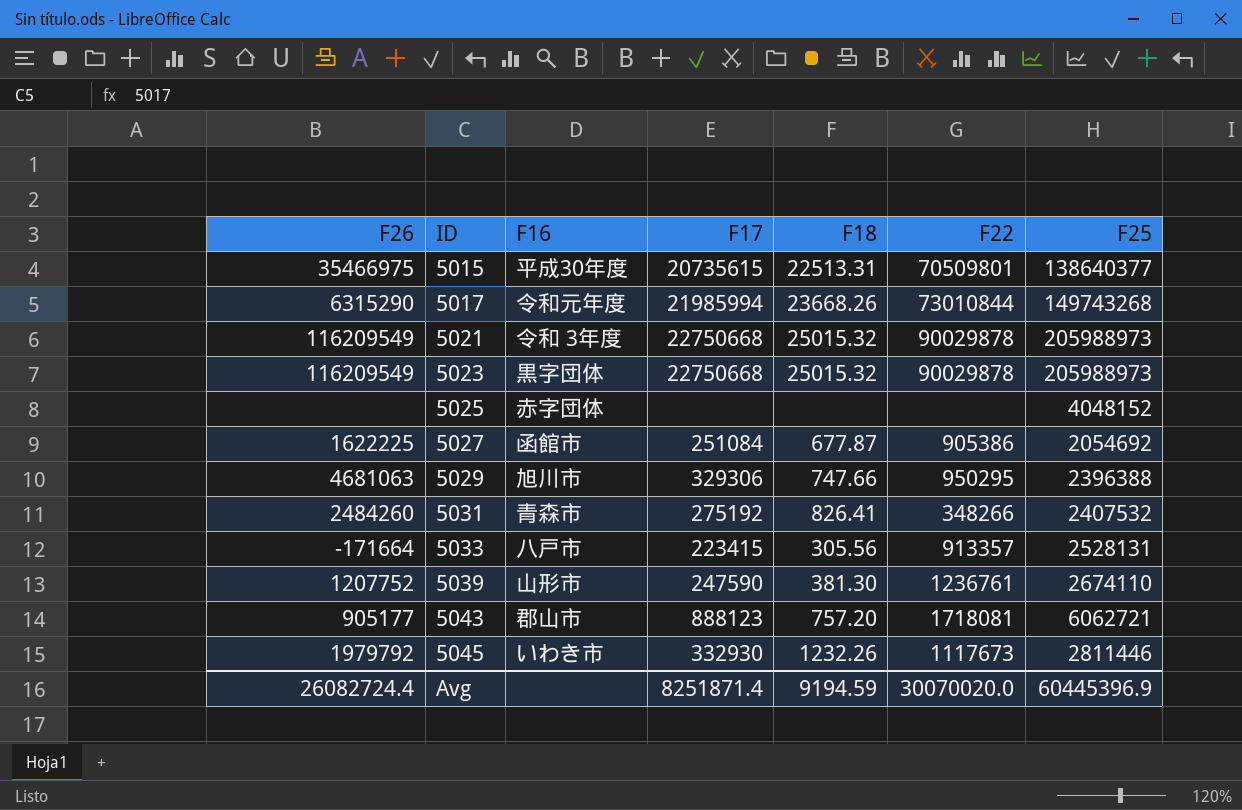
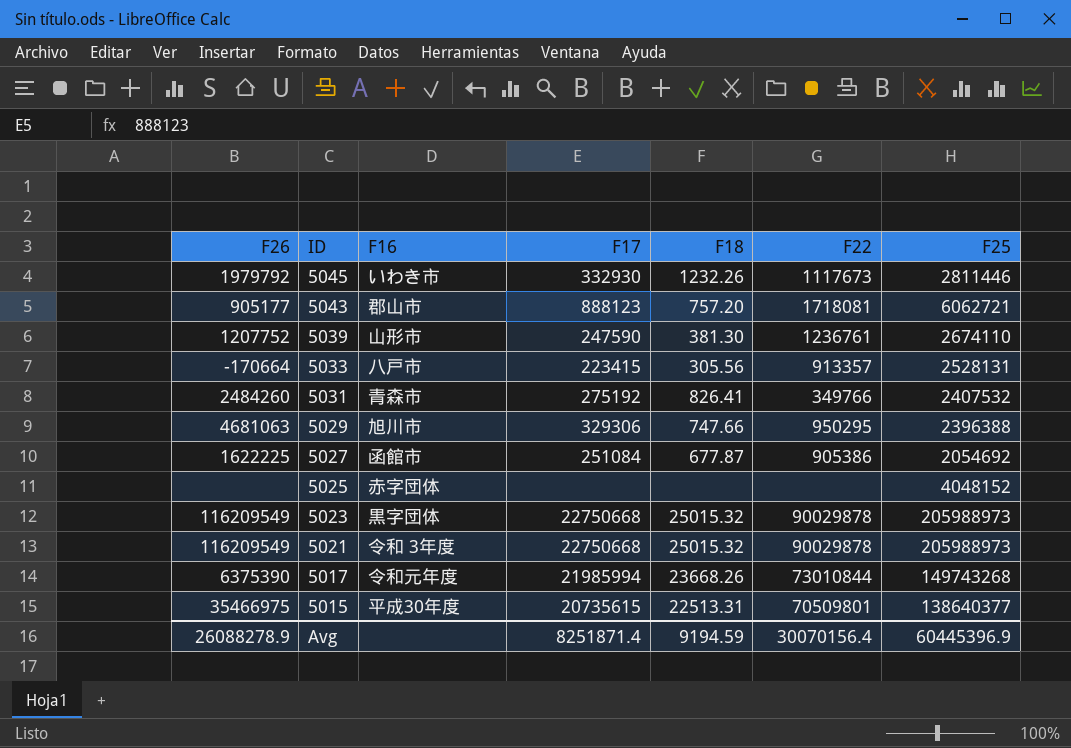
row order: ID ascending -> ID descending
5033 | F26: -171664 -> -170664
5031 | F22: 348266 -> 349766
5017 | F26: 6315290 -> 6375390
Avg | F26: 26082724.4 -> 26088278.9
Avg | F22: 30070020.0 -> 30070156.4

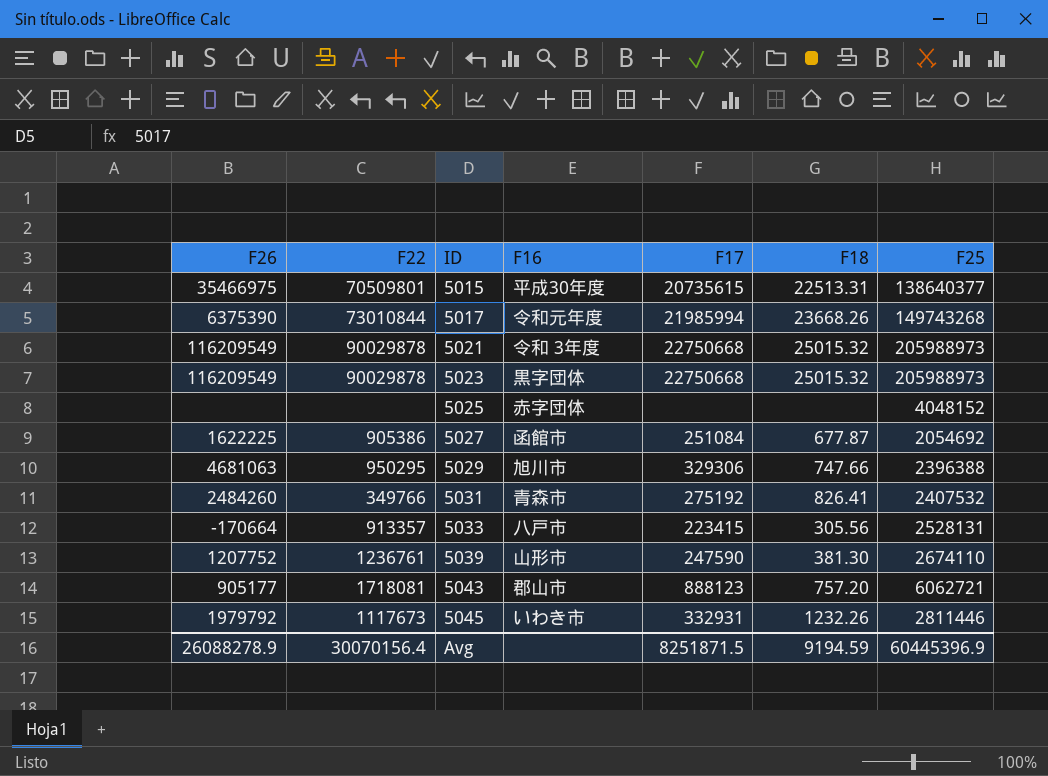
row order: ID descending -> ID ascending
column F22 | position: 6 -> 2
5045 | F17: 332930 -> 332931
Avg | F17: 8251871.4 -> 8251871.5

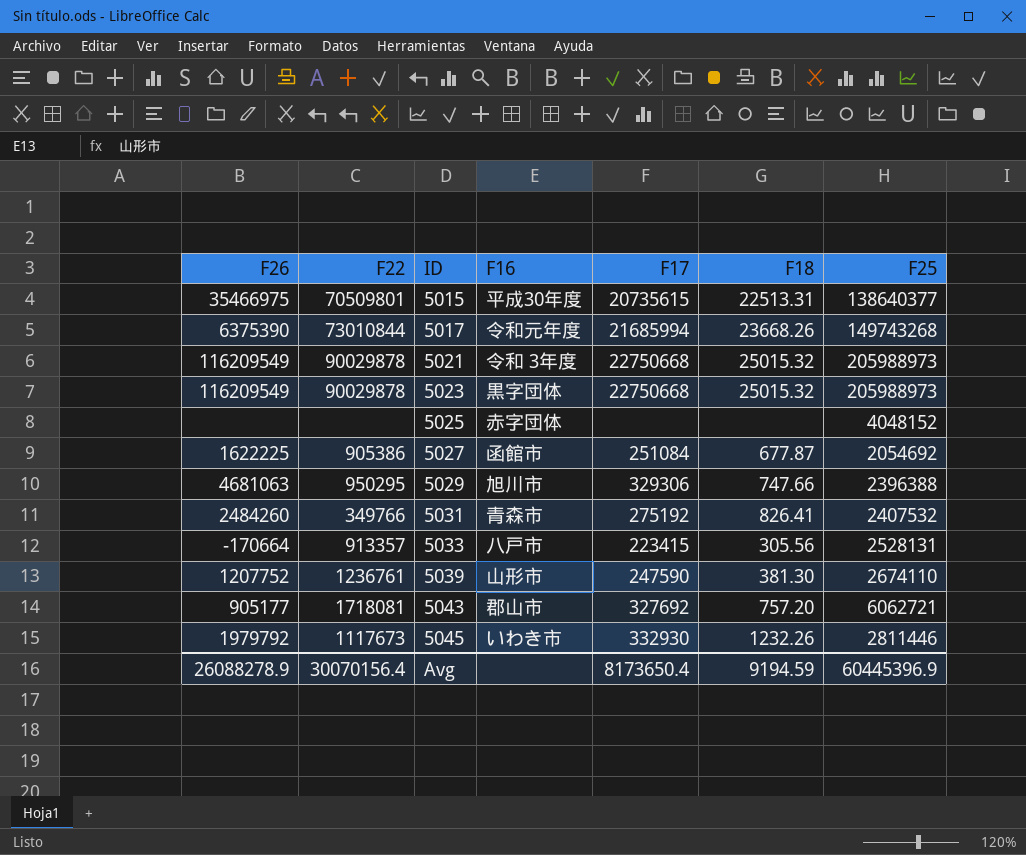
5017 | F17: 21985994 -> 21685994
5043 | F17: 888123 -> 327692
5045 | F17: 332931 -> 332930
Avg | F17: 8251871.5 -> 8173650.4

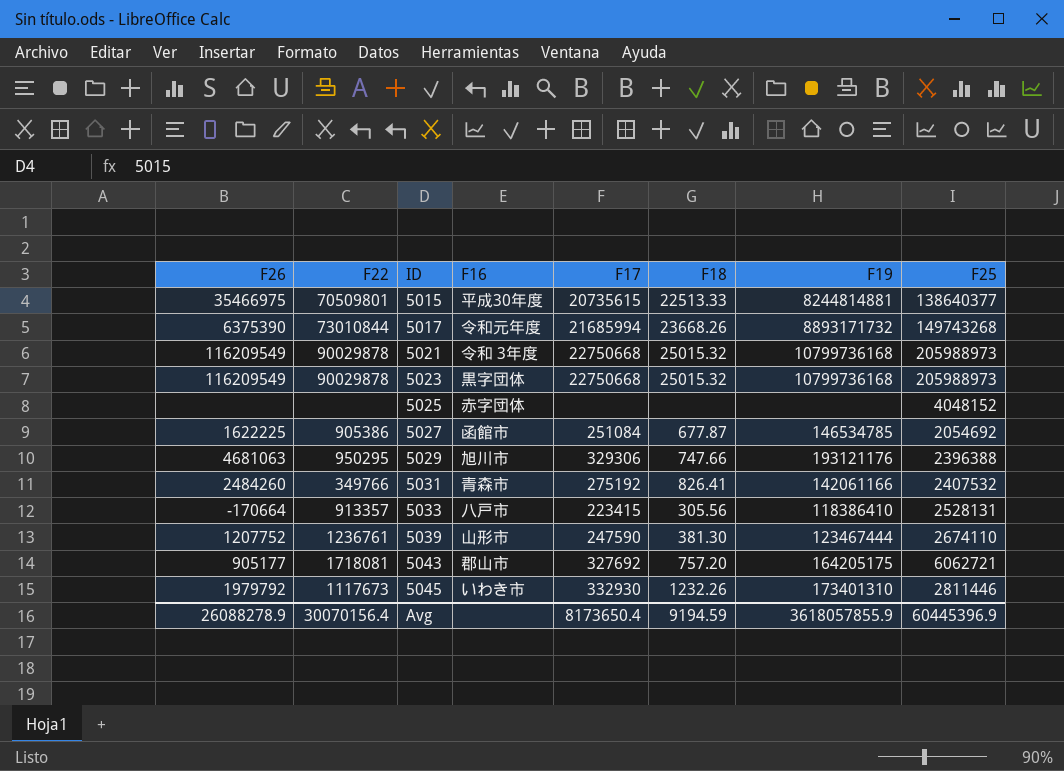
column F19 | position: none -> 7
5015 | F18: 22513.31 -> 22513.33

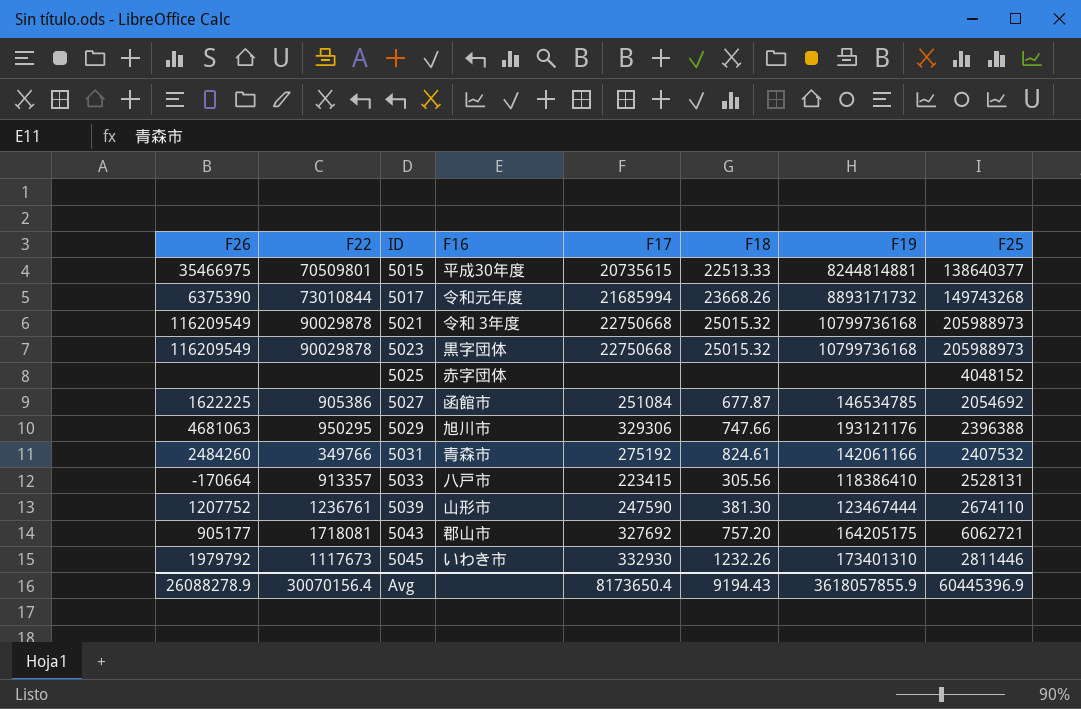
5031 | F18: 826.41 -> 824.61
Avg | F18: 9194.59 -> 9194.43

